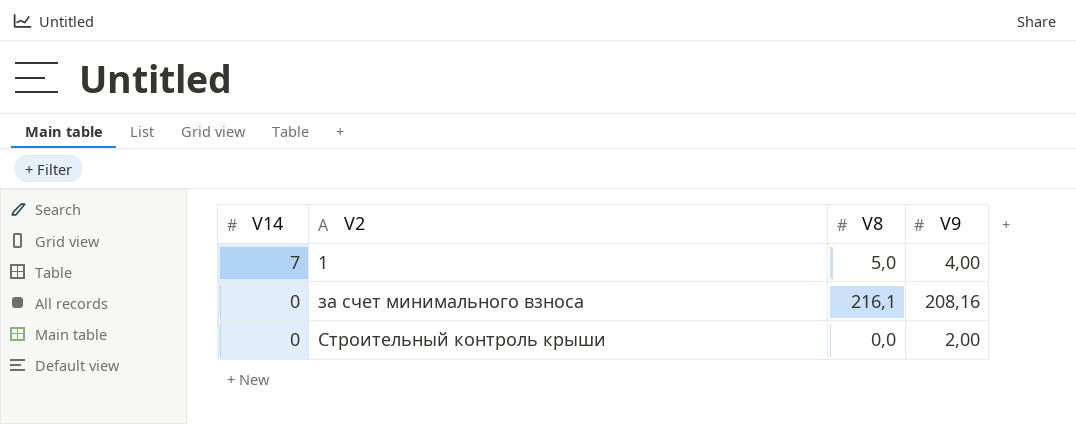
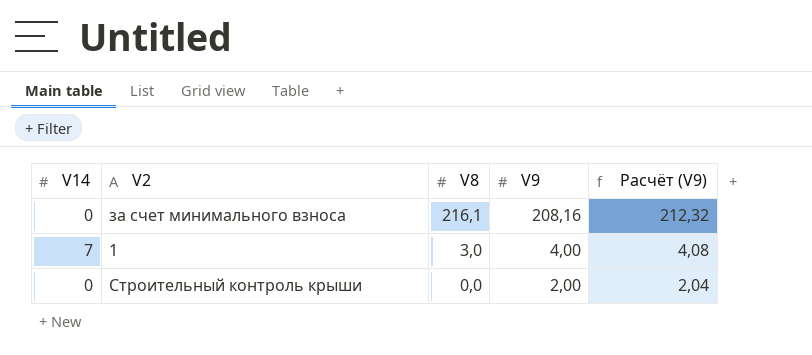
row order: V14 descending -> V8 descending
column Расчёт (V9) | formula: none -> [V9] * 1,02
1 | V8: 5,0 -> 3,0

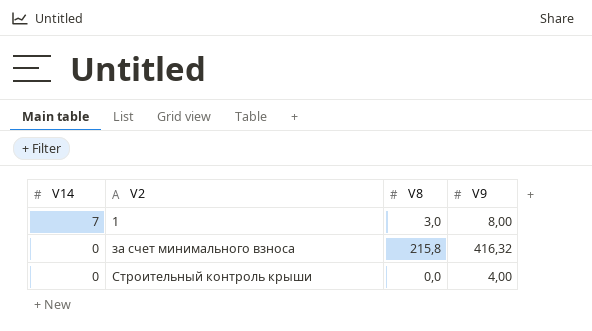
row order: V8 descending -> V14 descending
column Расчёт (V9) | formula: [V9] * 1,02 -> none
1 | V9: 4,00 -> 8,00
за счет минимального взноса | V8: 216,1 -> 215,8
за счет минимального взноса | V9: 208,16 -> 416,32
Строительный контроль крыши | V9: 2,00 -> 4,00

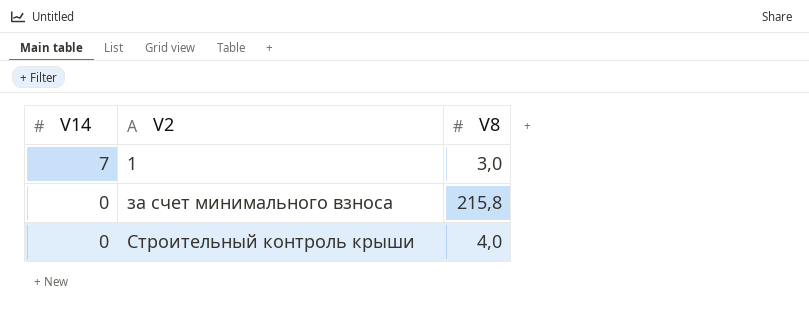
column V9 | position: 4 -> none
Строительный контроль крыши | V8: 0,0 -> 4,0

